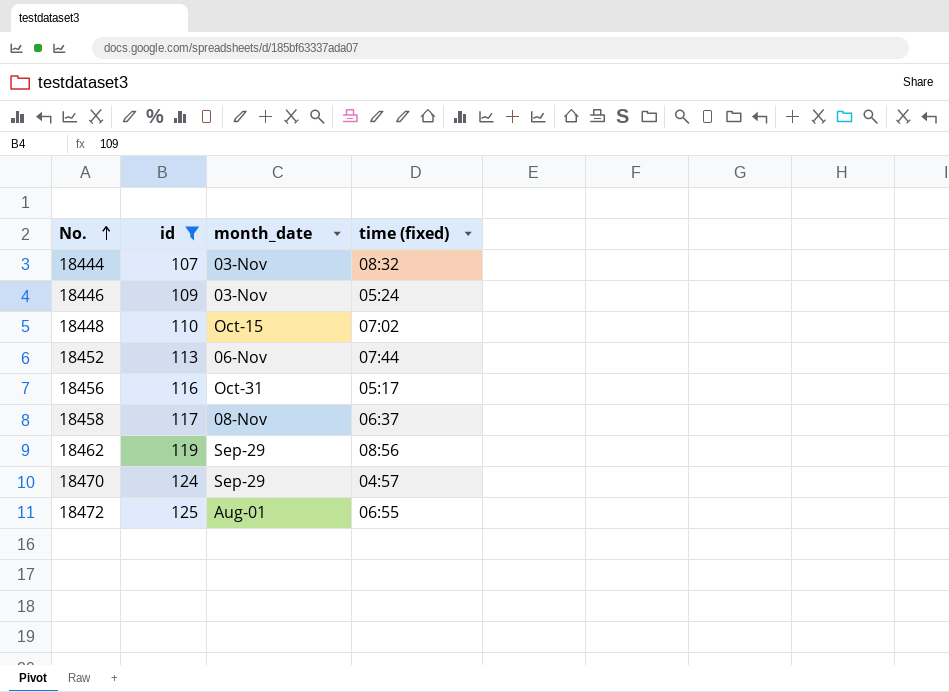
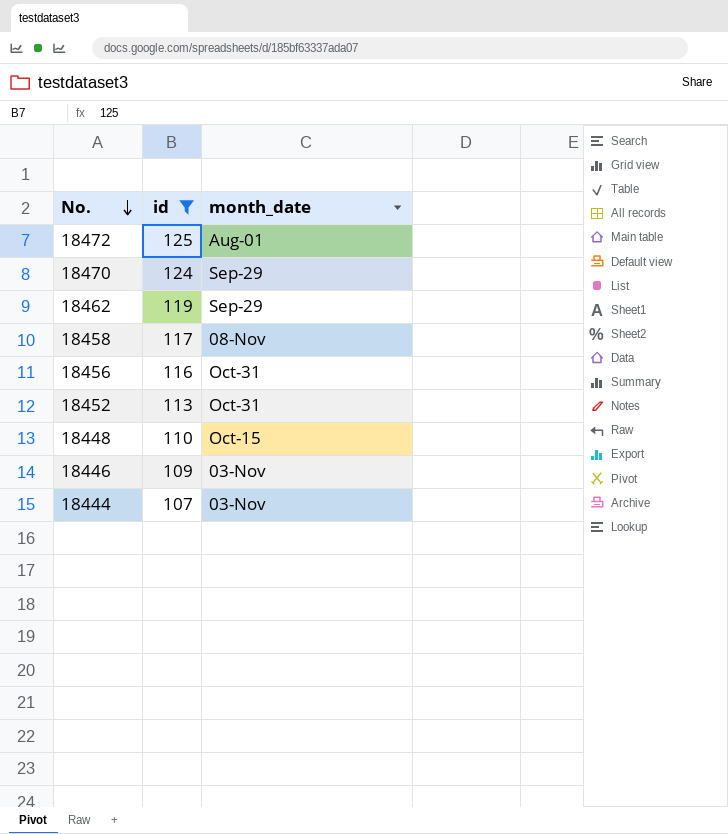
row order: No. ascending -> No. descending
column time (fixed) | position: 4 -> none
18452 | month_date: 06-Nov -> Oct-31

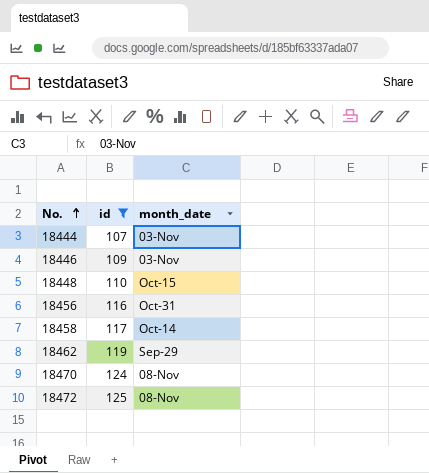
row order: No. descending -> No. ascending
row 18452: 113 | Oct-31 -> none
18458 | month_date: 08-Nov -> Oct-14
18470 | month_date: Sep-29 -> 08-Nov
18472 | month_date: Aug-01 -> 08-Nov

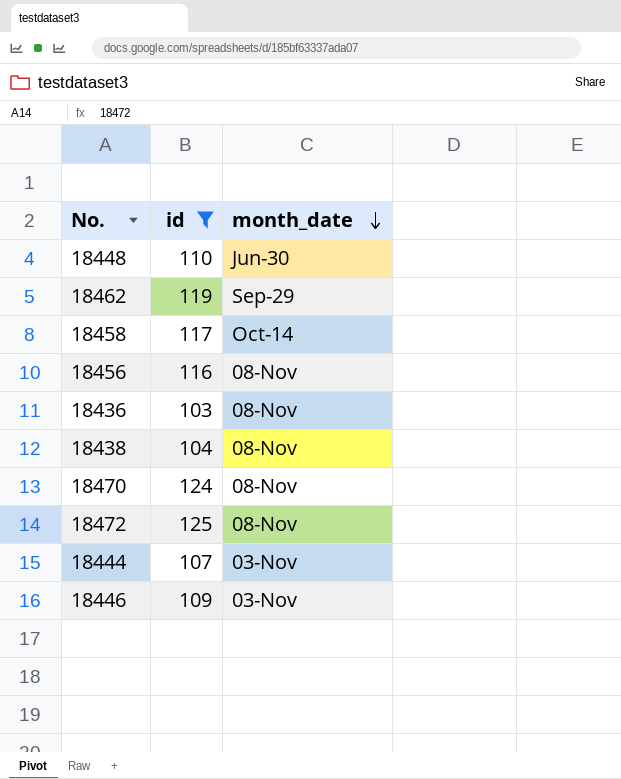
row order: No. ascending -> month_date descending
18448 | month_date: Oct-15 -> Jun-30
18456 | month_date: Oct-31 -> 08-Nov
row 18436: none -> 103 | 08-Nov
row 18438: none -> 104 | 08-Nov

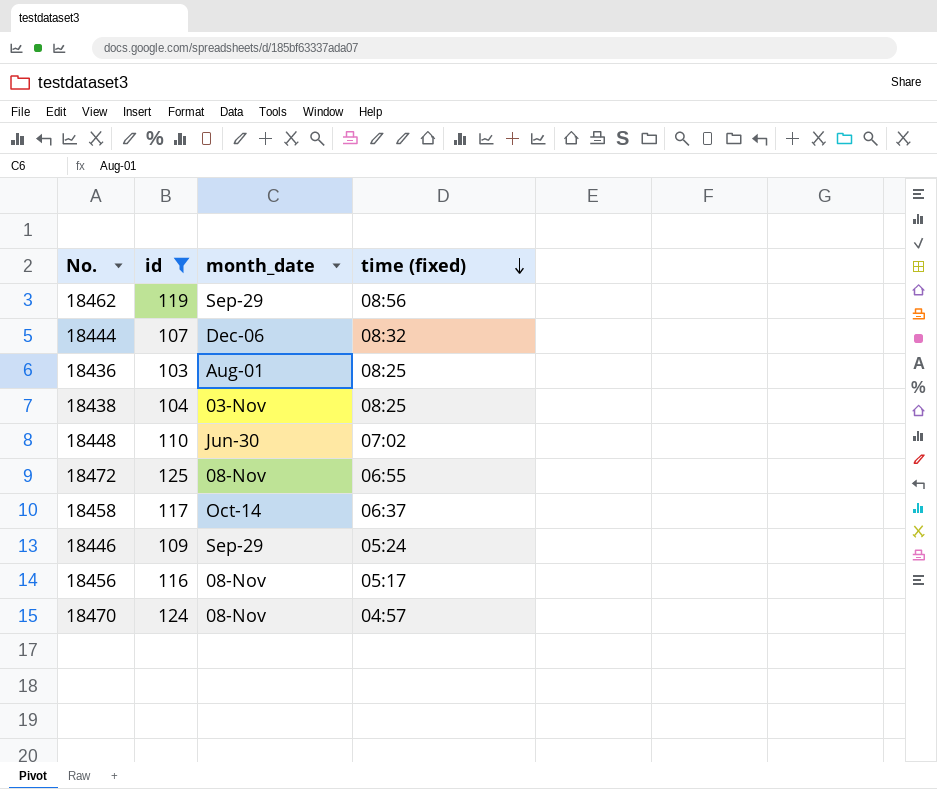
row order: month_date descending -> time (fixed) descending
column time (fixed) | position: none -> 4
18444 | month_date: 03-Nov -> Dec-06
18436 | month_date: 08-Nov -> Aug-01
18438 | month_date: 08-Nov -> 03-Nov
18446 | month_date: 03-Nov -> Sep-29

